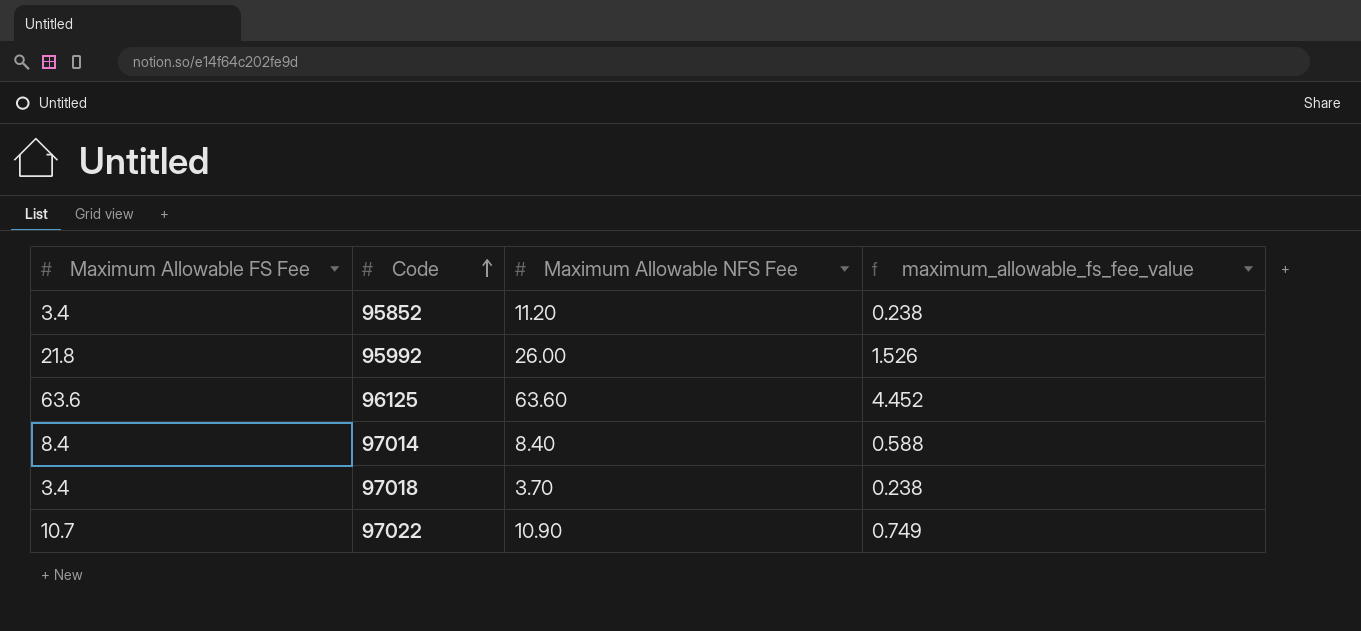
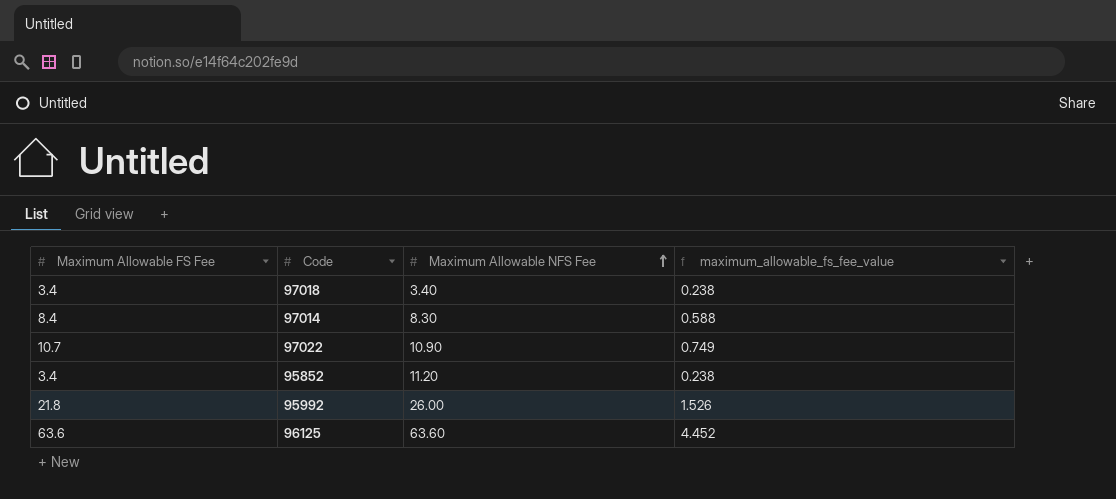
row order: Code ascending -> Maximum Allowable NFS Fee ascending
97018 | Maximum Allowable NFS Fee: 3.70 -> 3.40
97014 | Maximum Allowable NFS Fee: 8.40 -> 8.30

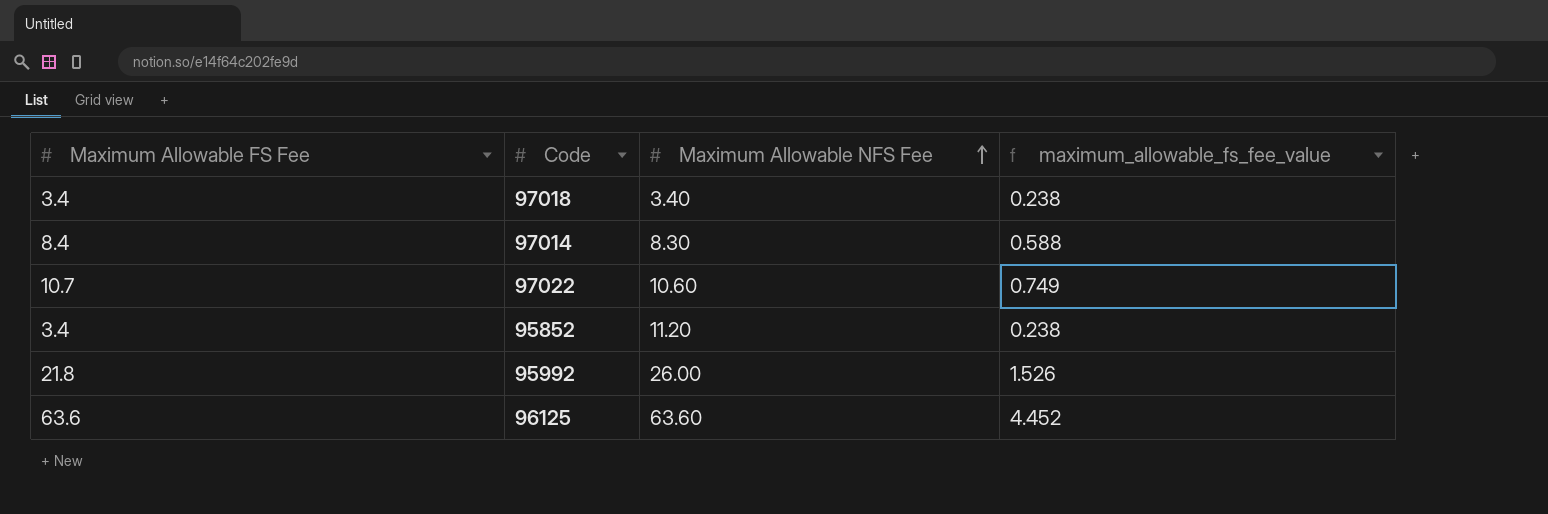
97022 | Maximum Allowable NFS Fee: 10.90 -> 10.60

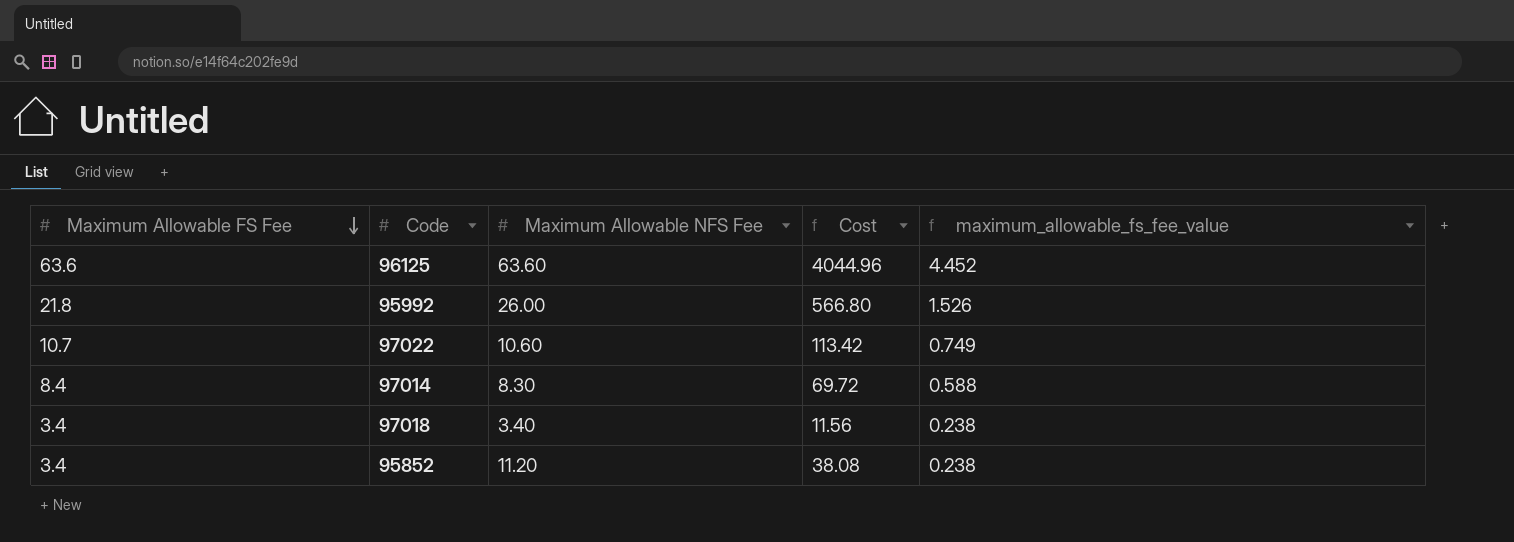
row order: Maximum Allowable NFS Fee ascending -> Maximum Allowable FS Fee descending
column Cost | formula: none -> [Maximum Allowable FS Fee] * [Maximum Allowable NFS Fee]

